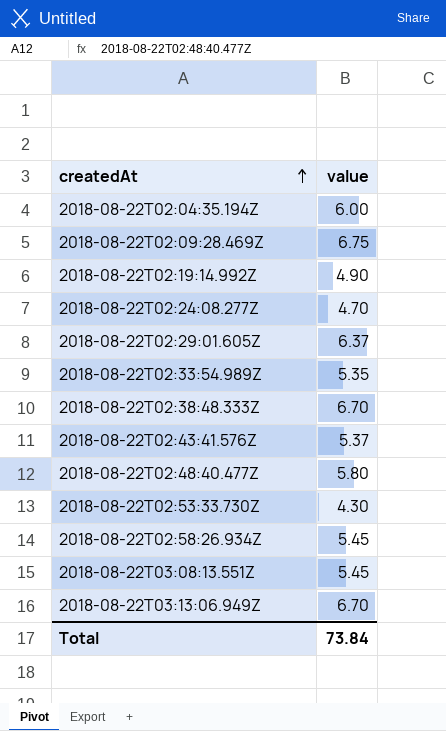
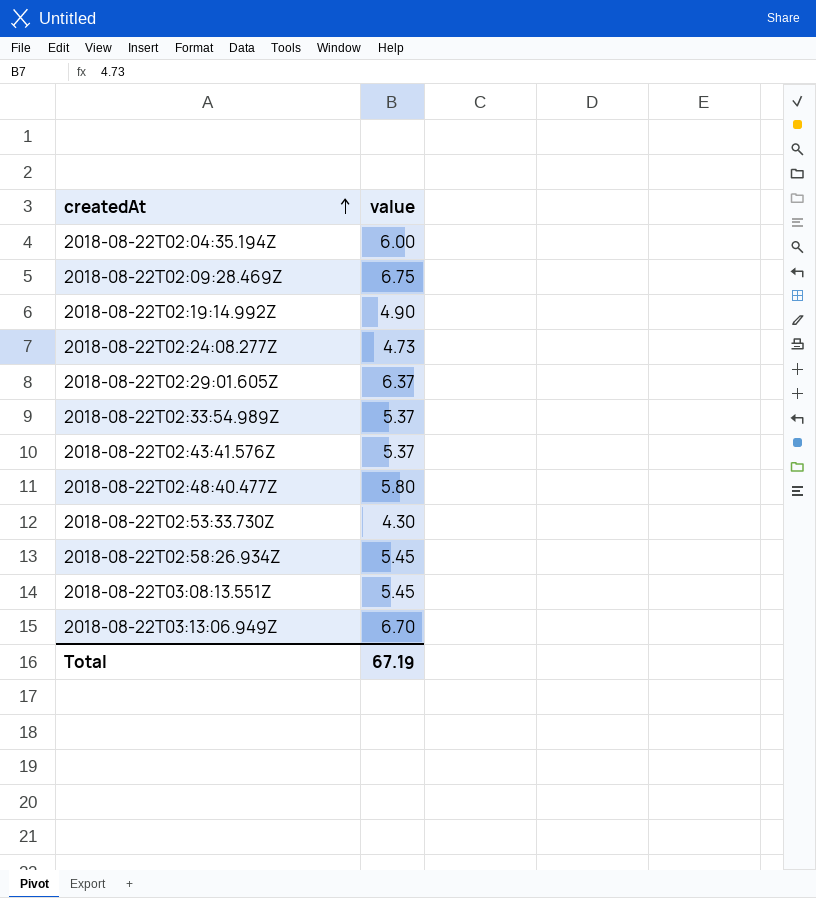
row 2018-08-22T02:38:48.333Z: 6.70 -> none
2018-08-22T02:24:08.277Z | value: 4.70 -> 4.73
2018-08-22T02:33:54.989Z | value: 5.35 -> 5.37
Total | value: 73.84 -> 67.19

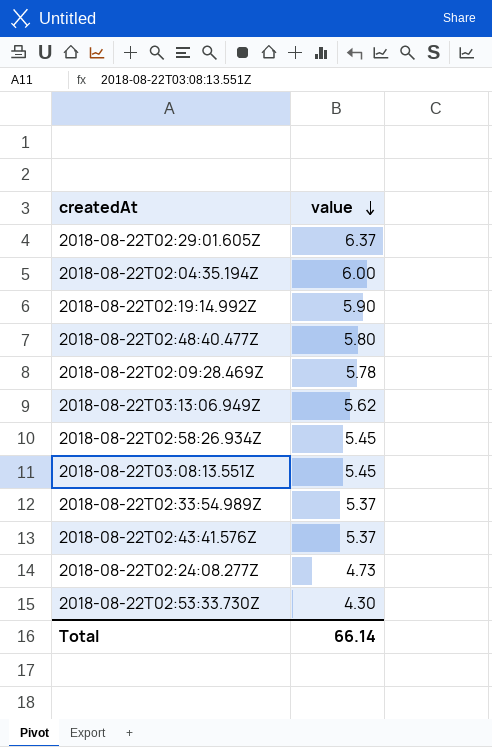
row order: createdAt ascending -> value descending
2018-08-22T02:19:14.992Z | value: 4.90 -> 5.90
2018-08-22T02:09:28.469Z | value: 6.75 -> 5.78
2018-08-22T03:13:06.949Z | value: 6.70 -> 5.62
Total | value: 67.19 -> 66.14

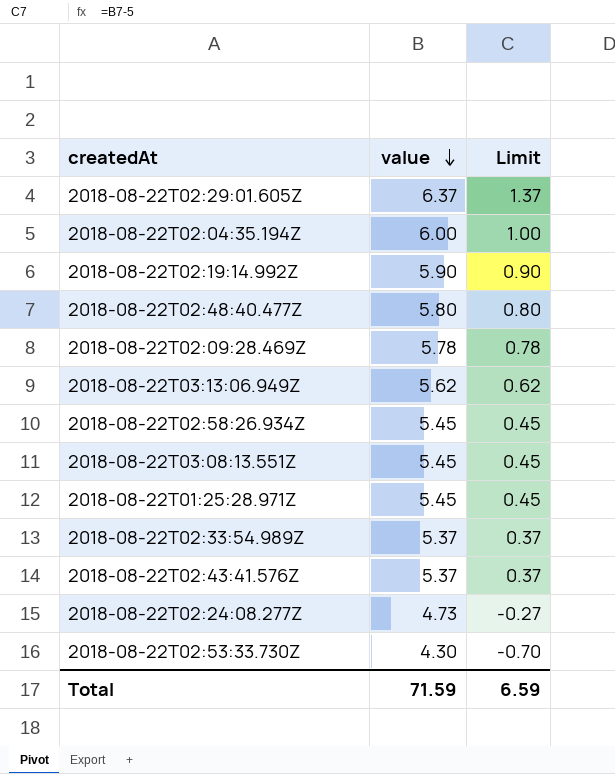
column Limit | formula: none -> [value] - 5
row 2018-08-22T01:25:28.971Z: none -> 5.45 | 0.45
Total | value: 66.14 -> 71.59

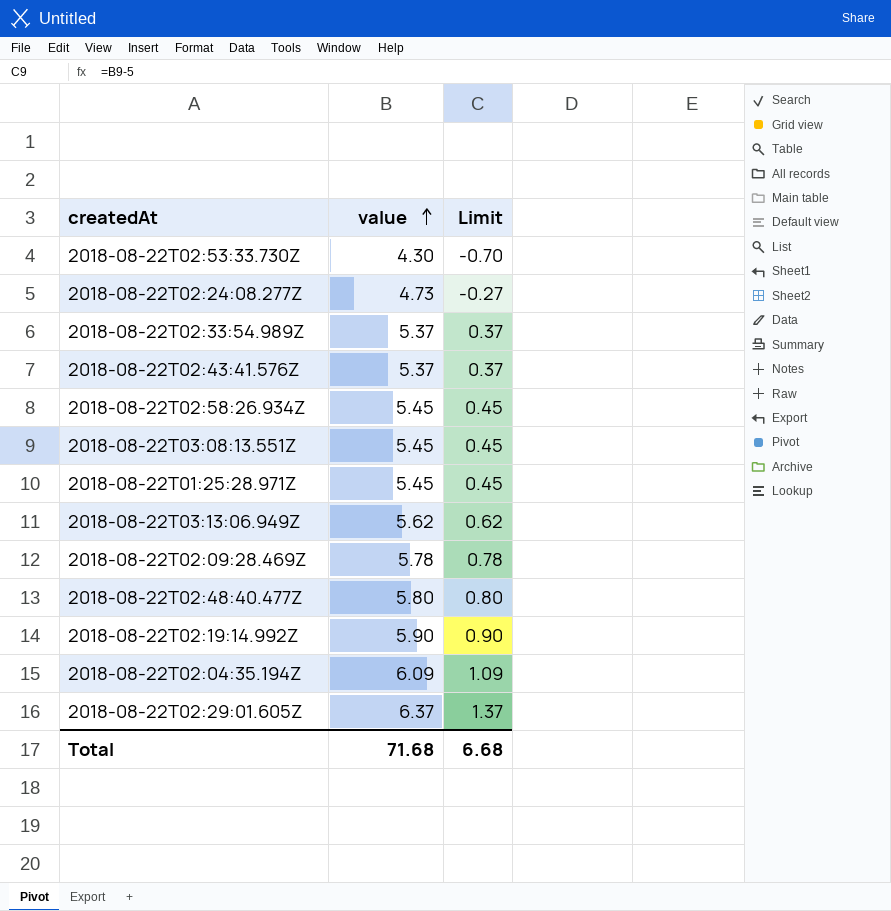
row order: value descending -> value ascending
2018-08-22T02:04:35.194Z | value: 6.00 -> 6.09
2018-08-22T02:04:35.194Z | Limit: 1.00 -> 1.09
Total | value: 71.59 -> 71.68
Total | Limit: 6.59 -> 6.68

